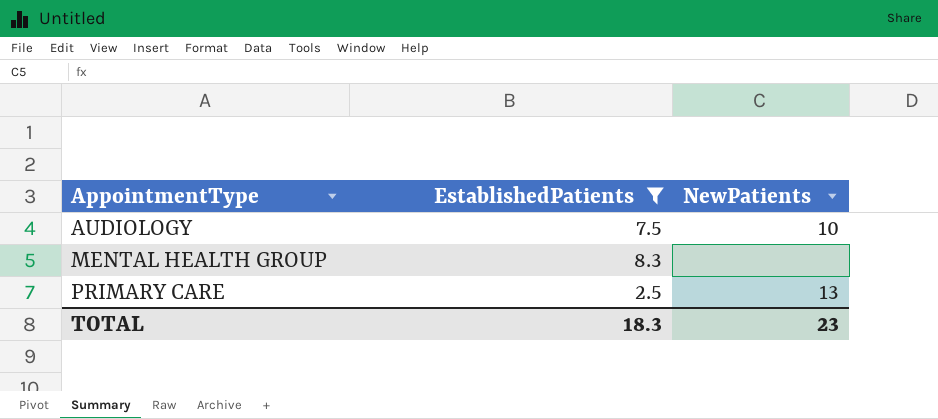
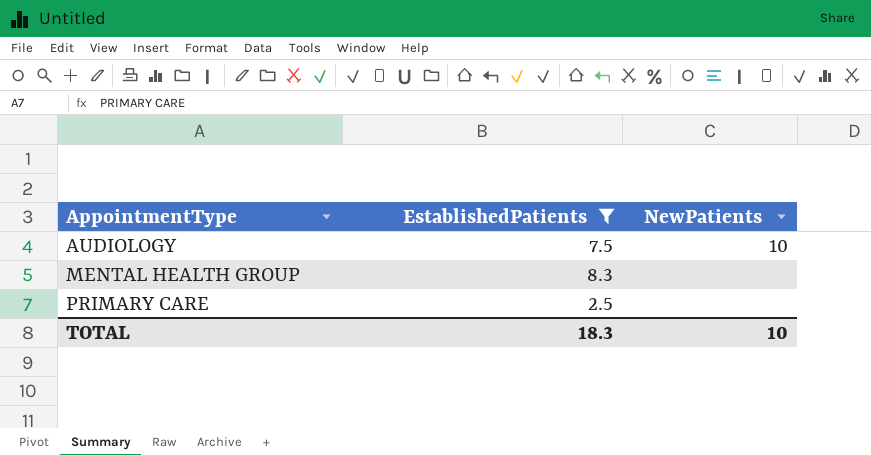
PRIMARY CARE | NewPatients: 13 -> none
TOTAL | NewPatients: 23 -> 10

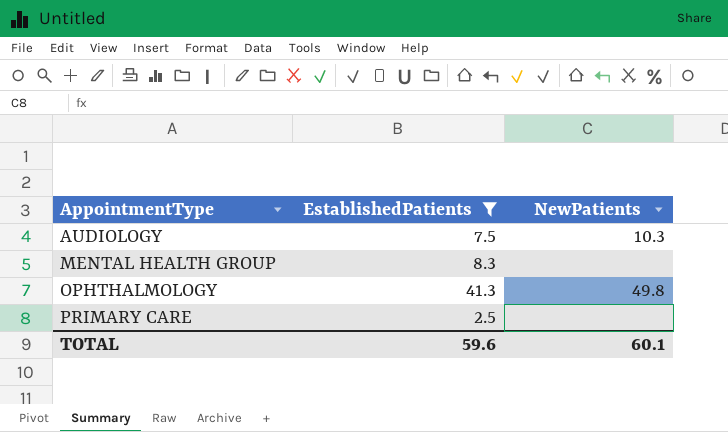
AUDIOLOGY | NewPatients: 10 -> 10.3
row OPHTHALMOLOGY: none -> 41.3 | 49.8
TOTAL | EstablishedPatients: 18.3 -> 59.6
TOTAL | NewPatients: 10 -> 60.1

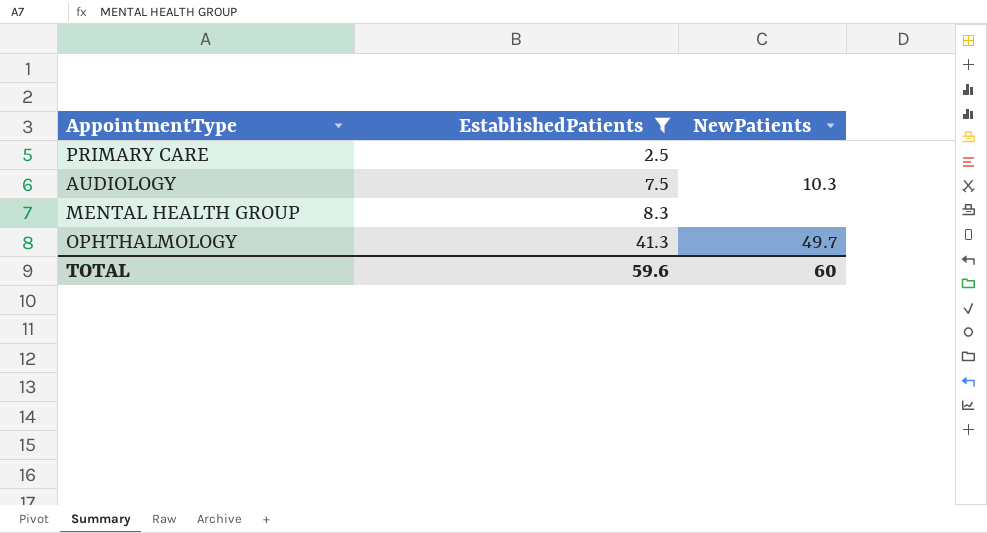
row order: AppointmentType ascending -> EstablishedPatients ascending
OPHTHALMOLOGY | NewPatients: 49.8 -> 49.7
TOTAL | NewPatients: 60.1 -> 60

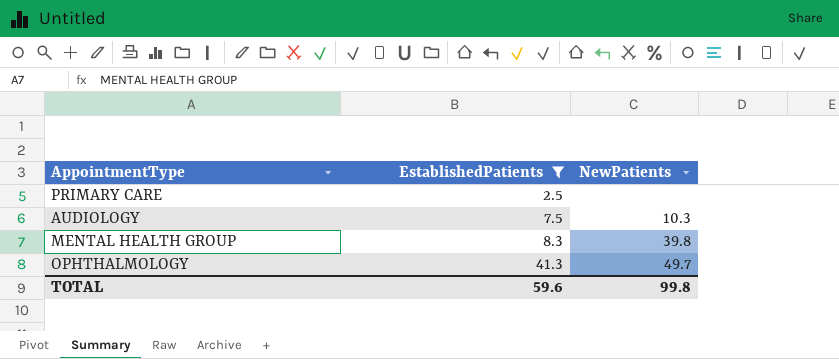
MENTAL HEALTH GROUP | NewPatients: none -> 39.8
TOTAL | NewPatients: 60 -> 99.8

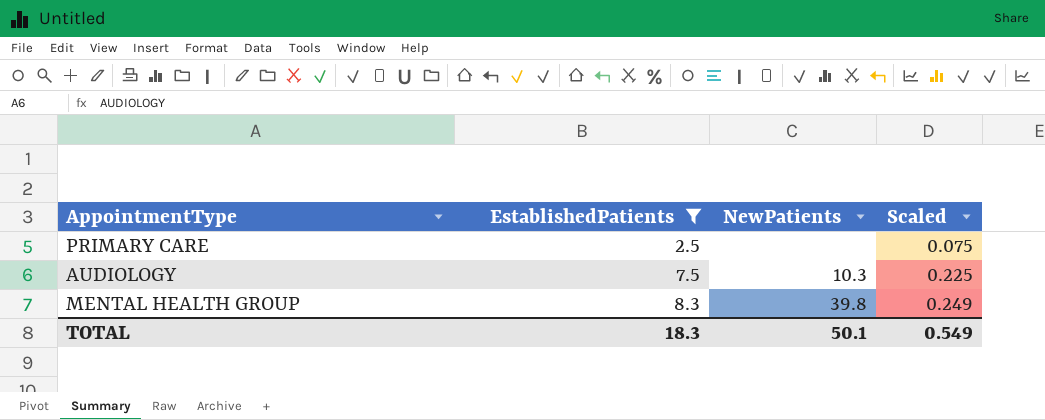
column Scaled | formula: none -> [EstablishedPatients] * 0.03
row OPHTHALMOLOGY: 41.3 | 49.7 -> none
TOTAL | EstablishedPatients: 59.6 -> 18.3
TOTAL | NewPatients: 99.8 -> 50.1

